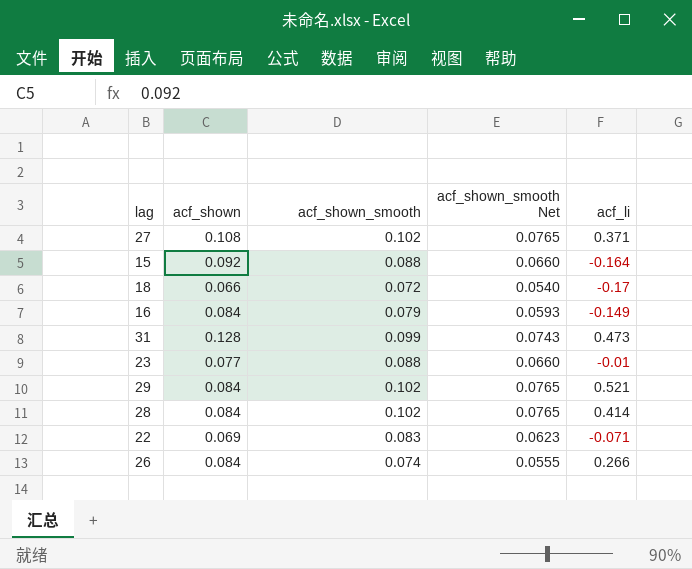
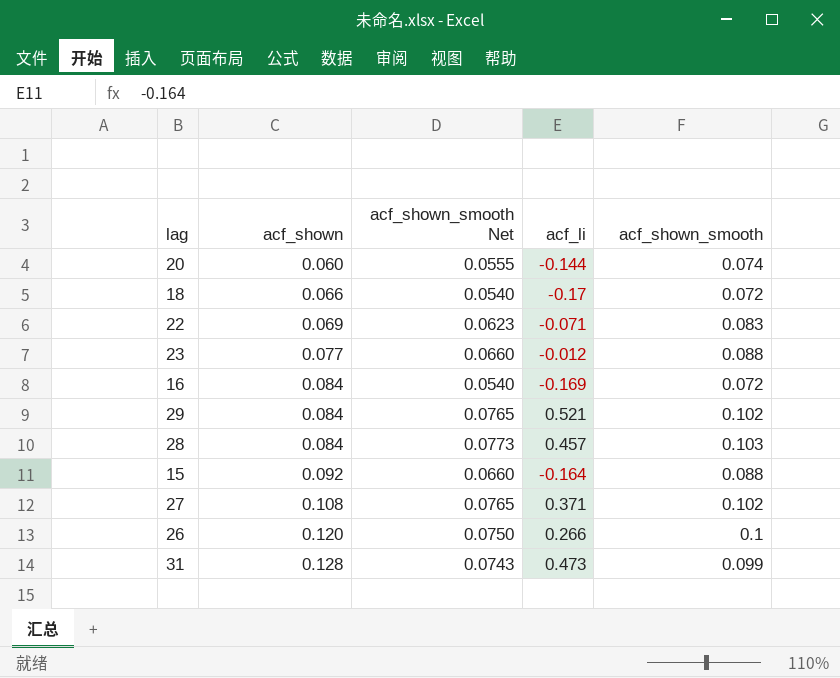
row order: none -> acf_shown ascending
column acf_shown_smooth | position: 3 -> 5
row 20: none -> 0.060 | 0.0555 | -0.144 | 0.074
23 | acf_li: -0.01 -> -0.012
16 | acf_shown_smooth Net: 0.0593 -> 0.0540
16 | acf_li: -0.149 -> -0.169
16 | acf_shown_smooth: 0.079 -> 0.072
28 | acf_shown_smooth Net: 0.0765 -> 0.0773
28 | acf_li: 0.414 -> 0.457
28 | acf_shown_smooth: 0.102 -> 0.103
26 | acf_shown: 0.084 -> 0.120
26 | acf_shown_smooth Net: 0.0555 -> 0.0750
26 | acf_shown_smooth: 0.074 -> 0.1

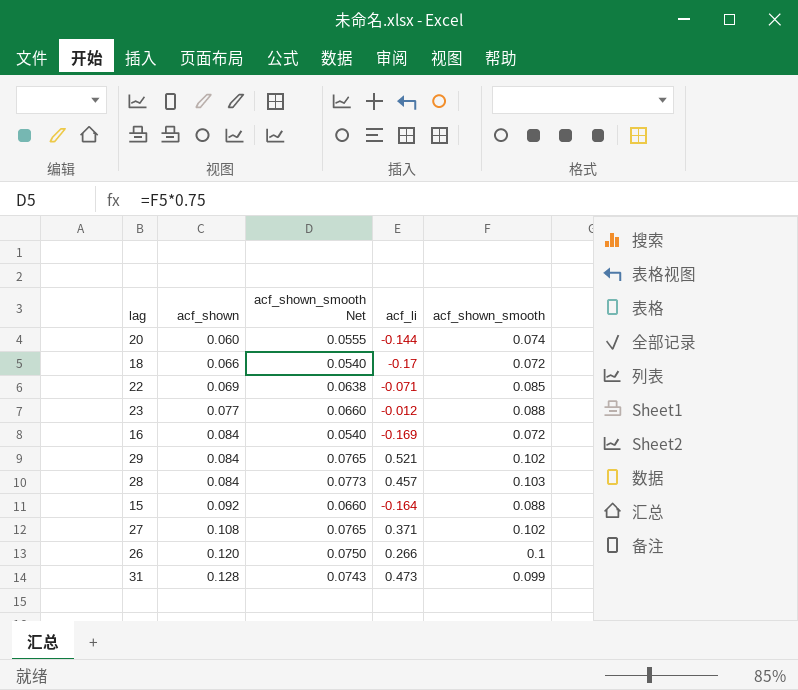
22 | acf_shown_smooth Net: 0.0623 -> 0.0638
22 | acf_shown_smooth: 0.083 -> 0.085

